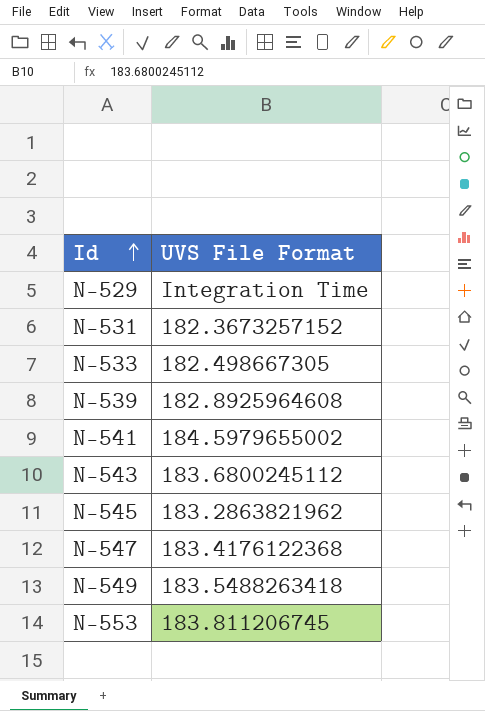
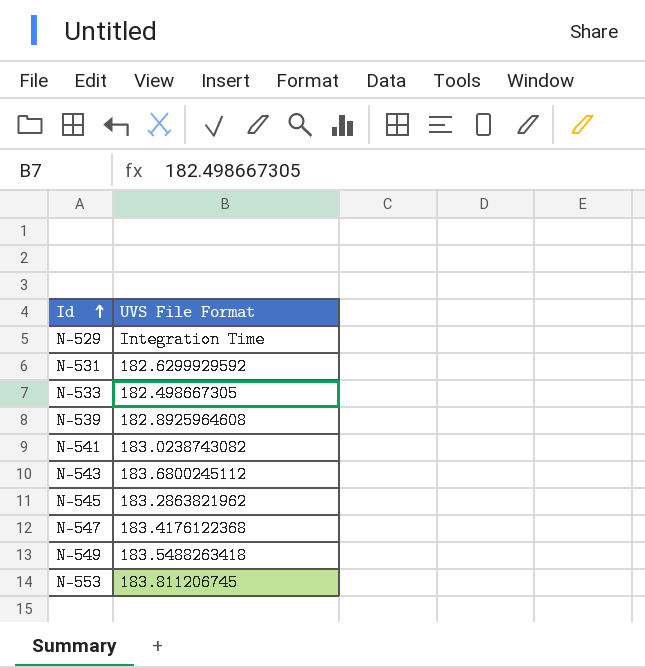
N-531 | UVS File Format: 182.3673257152 -> 182.6299929592
N-541 | UVS File Format: 184.5979655002 -> 183.0238743082

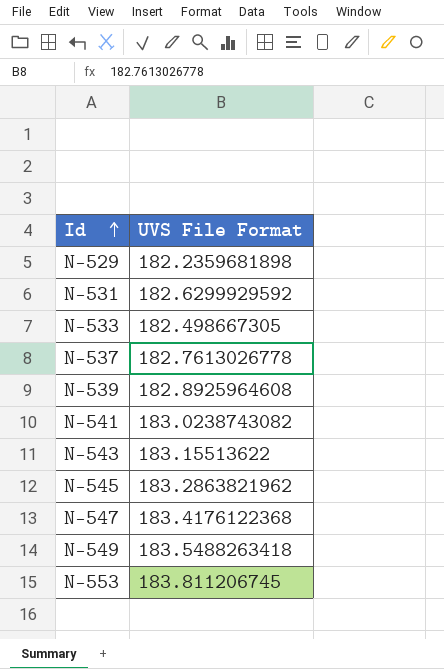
N-529 | UVS File Format: Integration Time -> 182.2359681898
row N-537: none -> 182.7613026778
N-543 | UVS File Format: 183.6800245112 -> 183.15513622

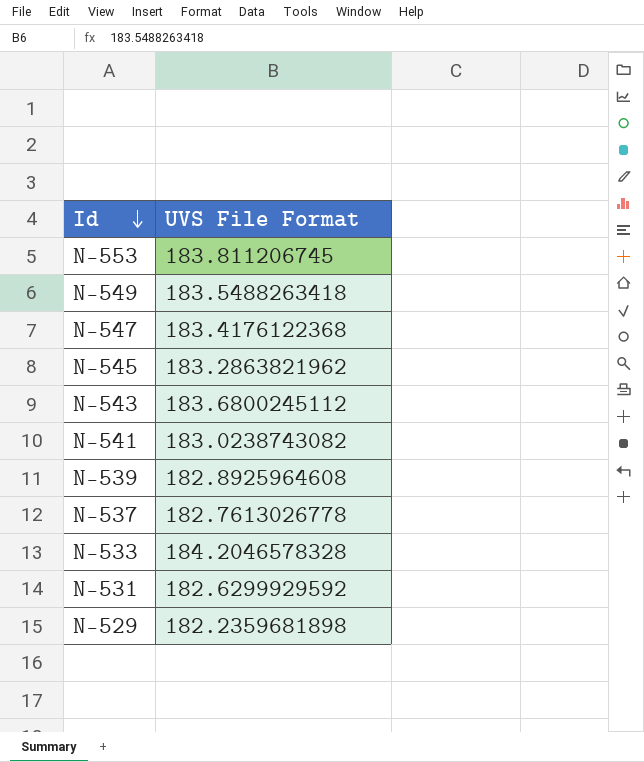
row order: Id ascending -> Id descending
N-543 | UVS File Format: 183.15513622 -> 183.6800245112
N-533 | UVS File Format: 182.498667305 -> 184.2046578328

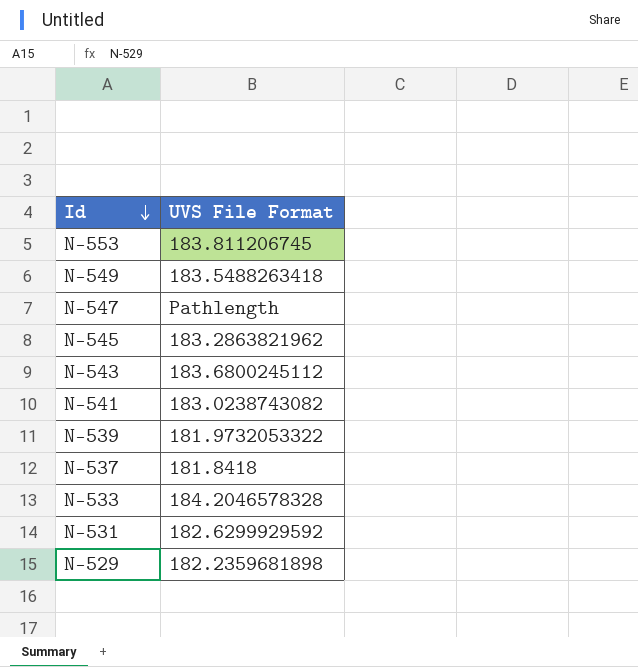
N-547 | UVS File Format: 183.4176122368 -> Pathlength
N-539 | UVS File Format: 182.8925964608 -> 181.9732053322
N-537 | UVS File Format: 182.7613026778 -> 181.8418

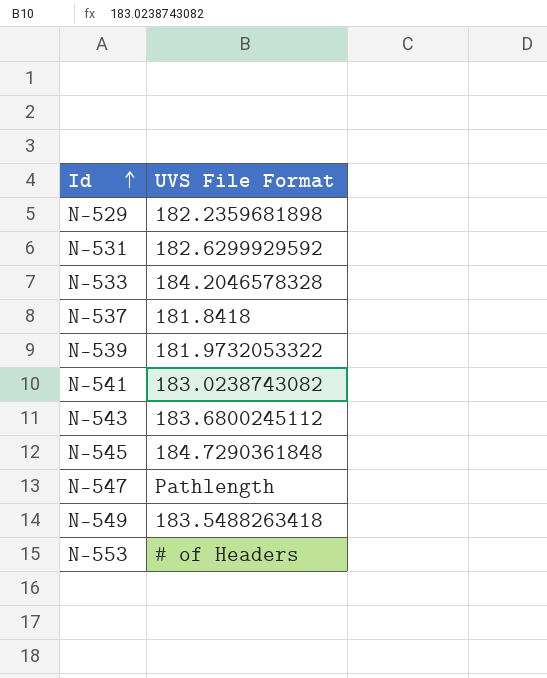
row order: Id descending -> Id ascending
N-545 | UVS File Format: 183.2863821962 -> 184.7290361848
N-553 | UVS File Format: 183.811206745 -> # of Headers

